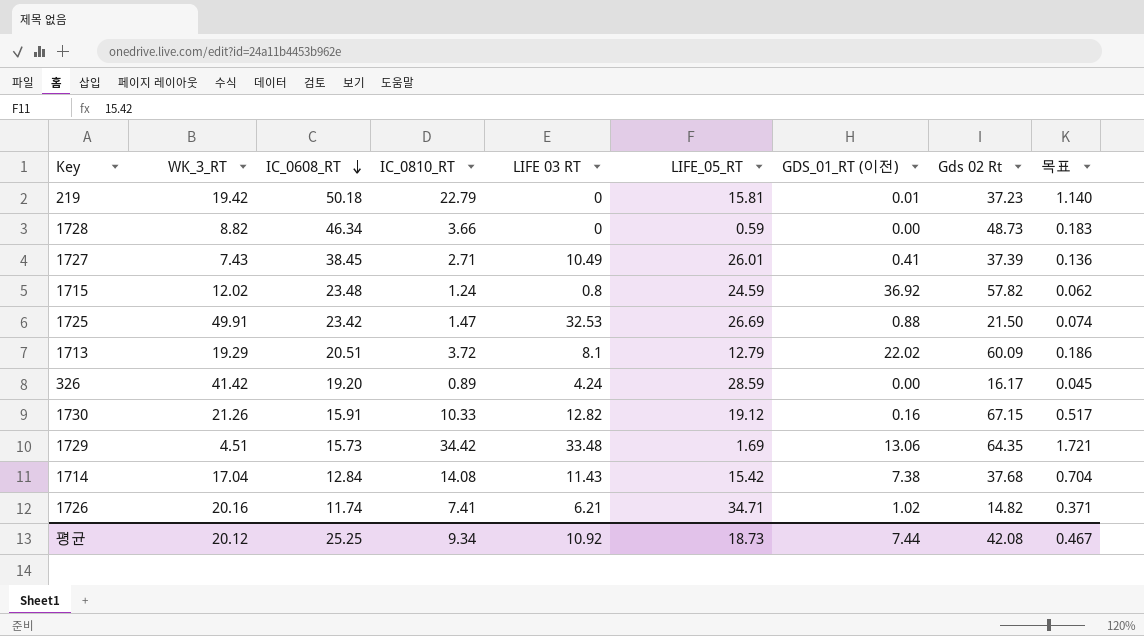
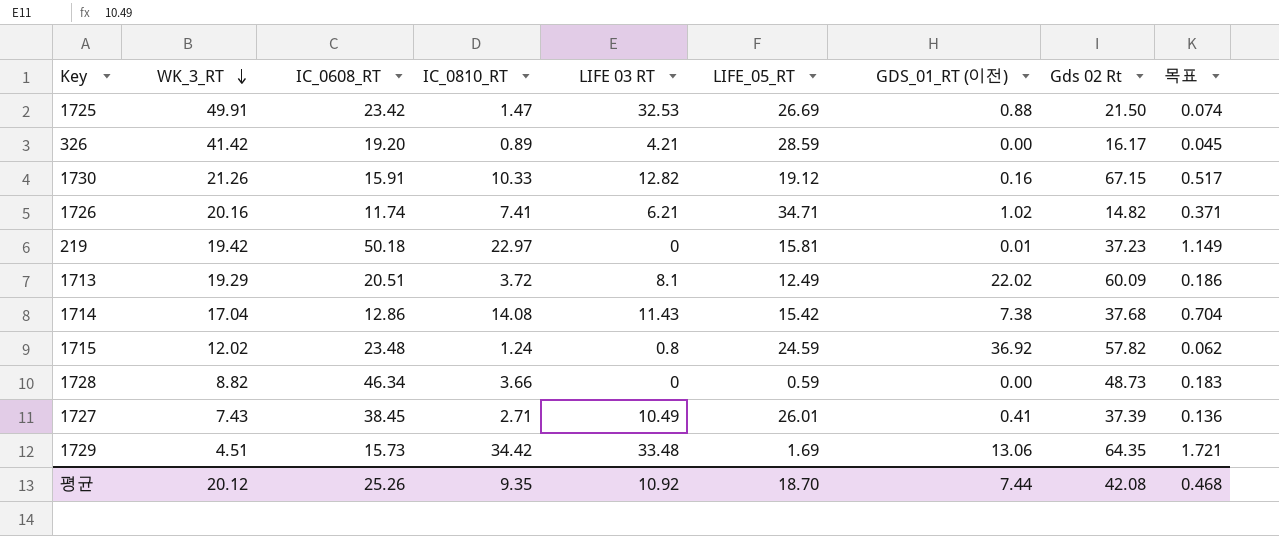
row order: IC_0608_RT descending -> WK_3_RT descending
326 | LIFE 03 RT: 4.24 -> 4.21
219 | IC_0810_RT: 22.79 -> 22.97
219 | 목표: 1.140 -> 1.149
1713 | LIFE_05_RT: 12.79 -> 12.49
1714 | IC_0608_RT: 12.84 -> 12.86
평균 | IC_0608_RT: 25.25 -> 25.26
평균 | IC_0810_RT: 9.34 -> 9.35
평균 | LIFE_05_RT: 18.73 -> 18.70
평균 | 목표: 0.467 -> 0.468

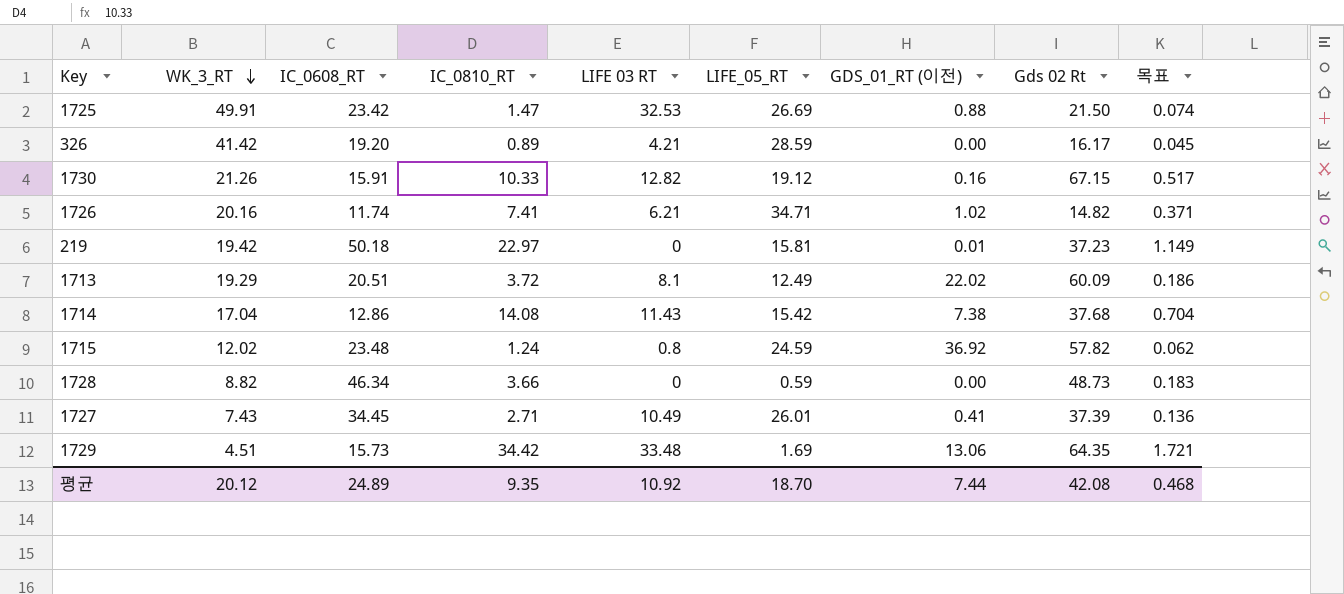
1727 | IC_0608_RT: 38.45 -> 34.45
평균 | IC_0608_RT: 25.26 -> 24.89

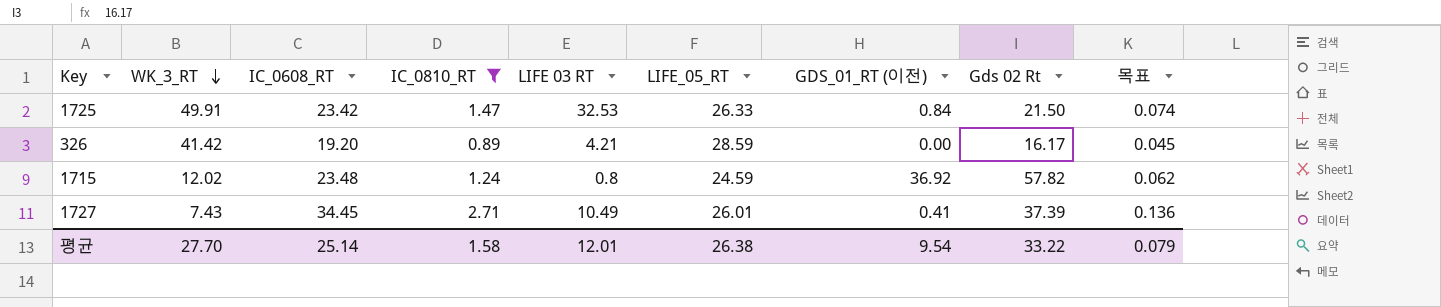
filter: none -> IC_0810_RT <= 2.71
1725 | LIFE_05_RT: 26.69 -> 26.33
1725 | GDS_01_RT (이전): 0.88 -> 0.84
평균 | WK_3_RT: 20.12 -> 27.70
평균 | IC_0608_RT: 24.89 -> 25.14
평균 | IC_0810_RT: 9.35 -> 1.58
평균 | LIFE 03 RT: 10.92 -> 12.01
평균 | LIFE_05_RT: 18.70 -> 26.38
평균 | GDS_01_RT (이전): 7.44 -> 9.54
평균 | Gds 02 Rt: 42.08 -> 33.22
평균 | 목표: 0.468 -> 0.079

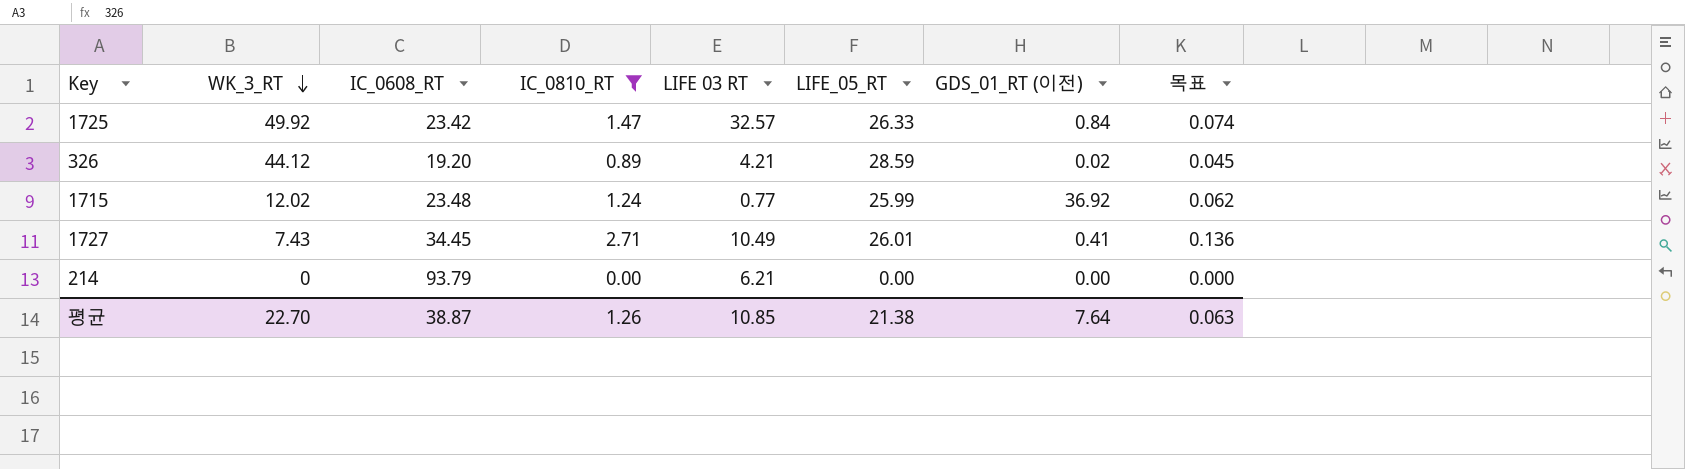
column Gds 02 Rt | position: 8 -> none
1725 | WK_3_RT: 49.91 -> 49.92
1725 | LIFE 03 RT: 32.53 -> 32.57
326 | WK_3_RT: 41.42 -> 44.12
326 | GDS_01_RT (이전): 0.00 -> 0.02
1715 | LIFE 03 RT: 0.8 -> 0.77
1715 | LIFE_05_RT: 24.59 -> 25.99
row 214: none -> 0 | 93.79 | 0.00 | 6.21 | 0.00 | 0.00 | 0.000
평균 | WK_3_RT: 27.70 -> 22.70
평균 | IC_0608_RT: 25.14 -> 38.87
평균 | IC_0810_RT: 1.58 -> 1.26
평균 | LIFE 03 RT: 12.01 -> 10.85
평균 | LIFE_05_RT: 26.38 -> 21.38
평균 | GDS_01_RT (이전): 9.54 -> 7.64
평균 | 목표: 0.079 -> 0.063

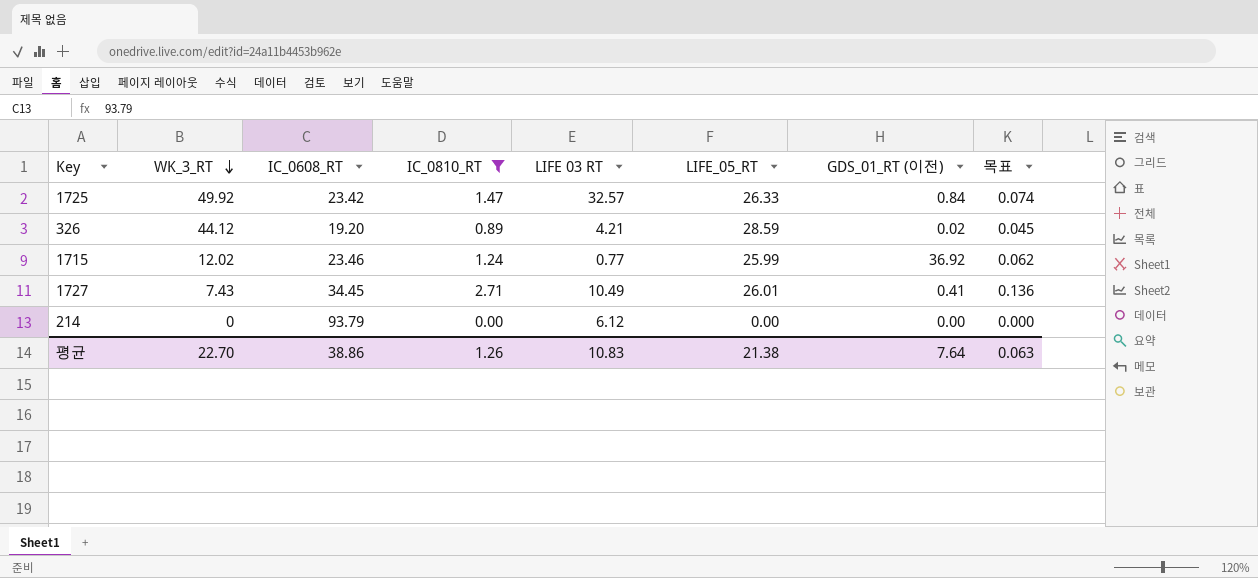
1715 | IC_0608_RT: 23.48 -> 23.46
214 | LIFE 03 RT: 6.21 -> 6.12
평균 | IC_0608_RT: 38.87 -> 38.86
평균 | LIFE 03 RT: 10.85 -> 10.83

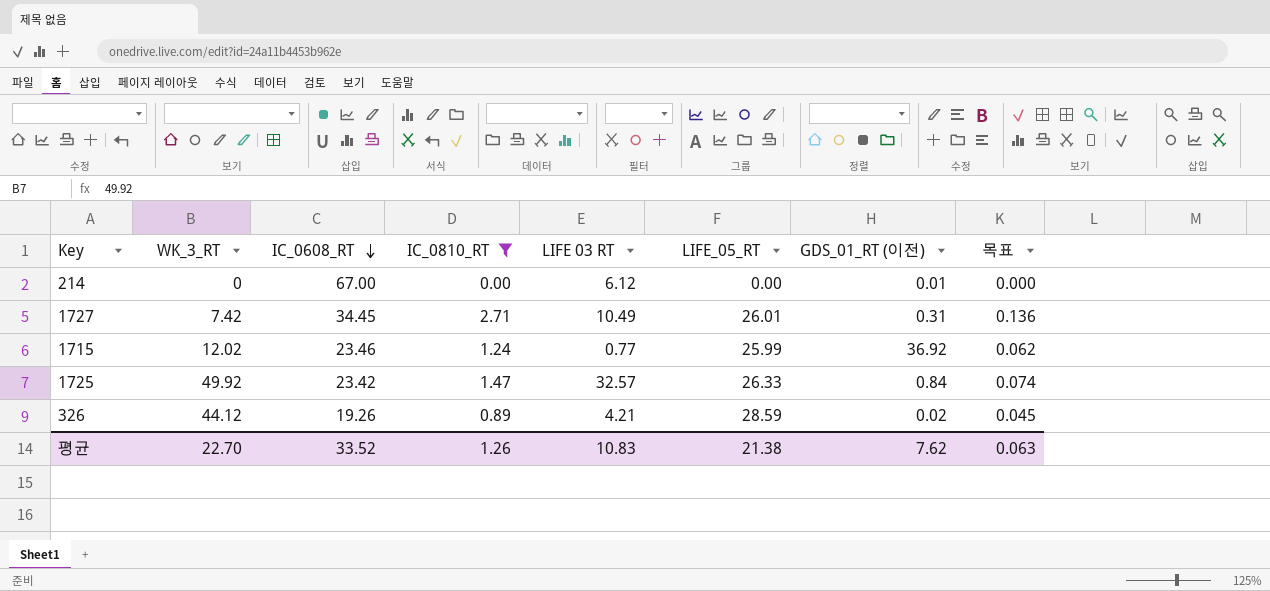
row order: WK_3_RT descending -> IC_0608_RT descending
214 | IC_0608_RT: 93.79 -> 67.00
214 | GDS_01_RT (이전): 0.00 -> 0.01
1727 | WK_3_RT: 7.43 -> 7.42
1727 | GDS_01_RT (이전): 0.41 -> 0.31
326 | IC_0608_RT: 19.20 -> 19.26
평균 | IC_0608_RT: 38.86 -> 33.52
평균 | GDS_01_RT (이전): 7.64 -> 7.62

